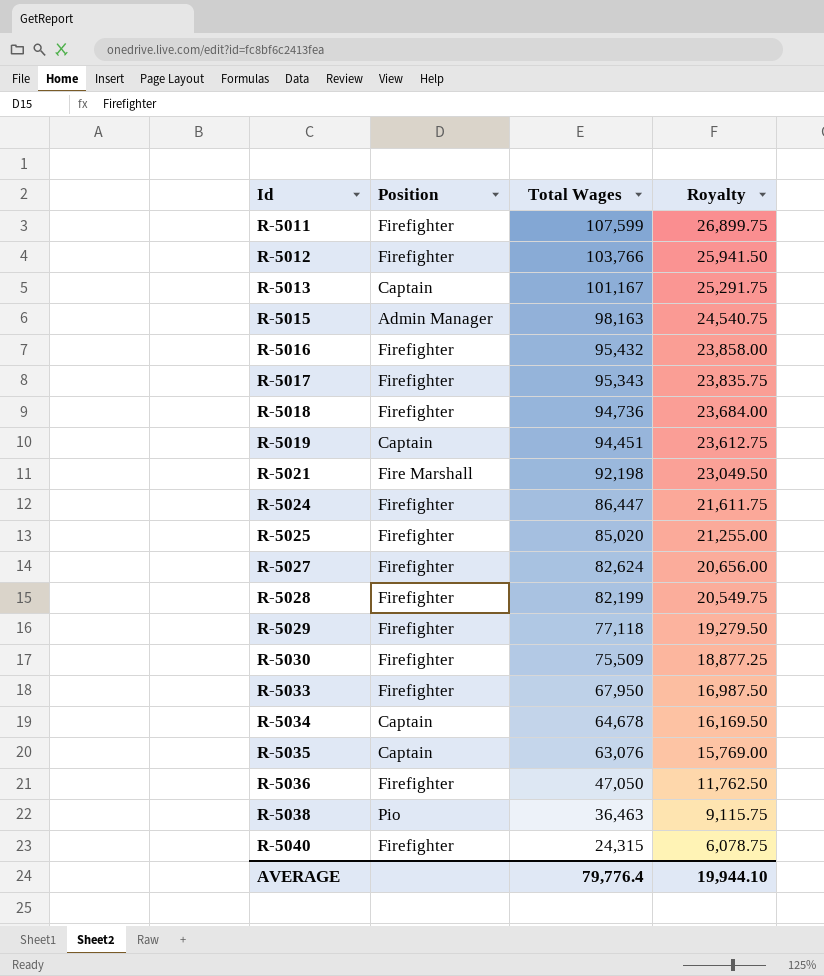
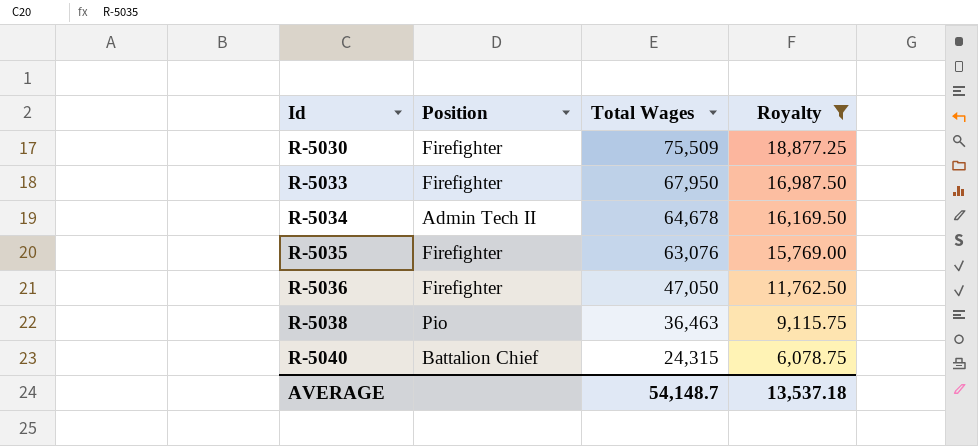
filter: none -> Royalty <= 18,877.25
R-5034 | Position: Captain -> Admin Tech II
R-5035 | Position: Captain -> Firefighter
R-5040 | Position: Firefighter -> Battalion Chief
AVERAGE | Total Wages: 79,776.4 -> 54,148.7
AVERAGE | Royalty: 19,944.10 -> 13,537.18

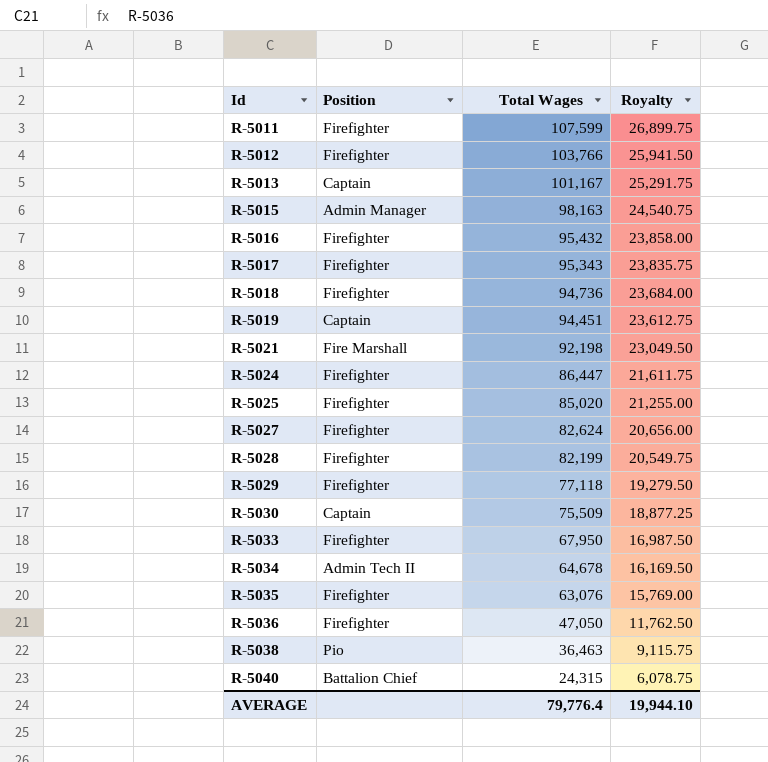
filter: Royalty <= 18,877.25 -> none
R-5030 | Position: Firefighter -> Captain
AVERAGE | Total Wages: 54,148.7 -> 79,776.4
AVERAGE | Royalty: 13,537.18 -> 19,944.10

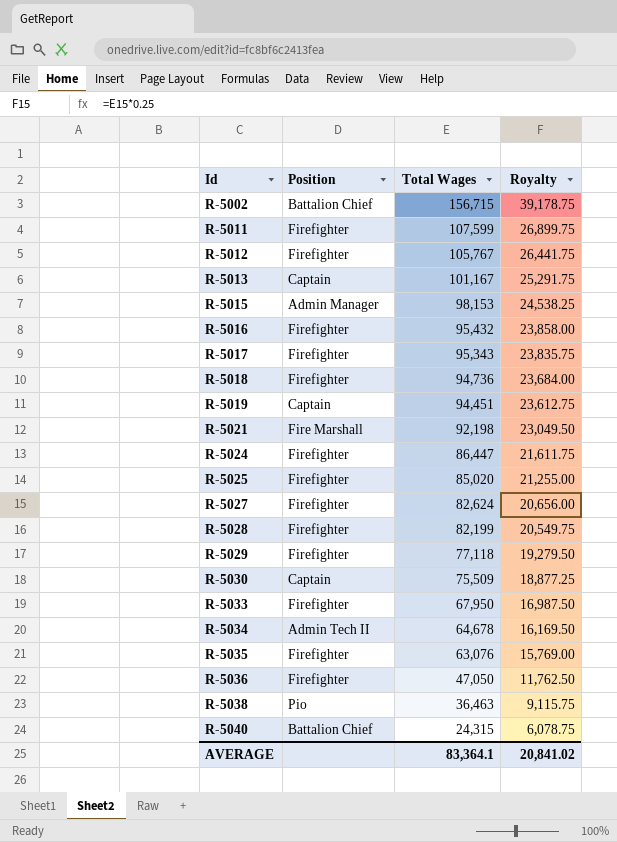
row R-5002: none -> Battalion Chief | 156,715 | 39,178.75
R-5012 | Total Wages: 103,766 -> 105,767
R-5012 | Royalty: 25,941.50 -> 26,441.75
R-5015 | Total Wages: 98,163 -> 98,153
R-5015 | Royalty: 24,540.75 -> 24,538.25
AVERAGE | Total Wages: 79,776.4 -> 83,364.1
AVERAGE | Royalty: 19,944.10 -> 20,841.02

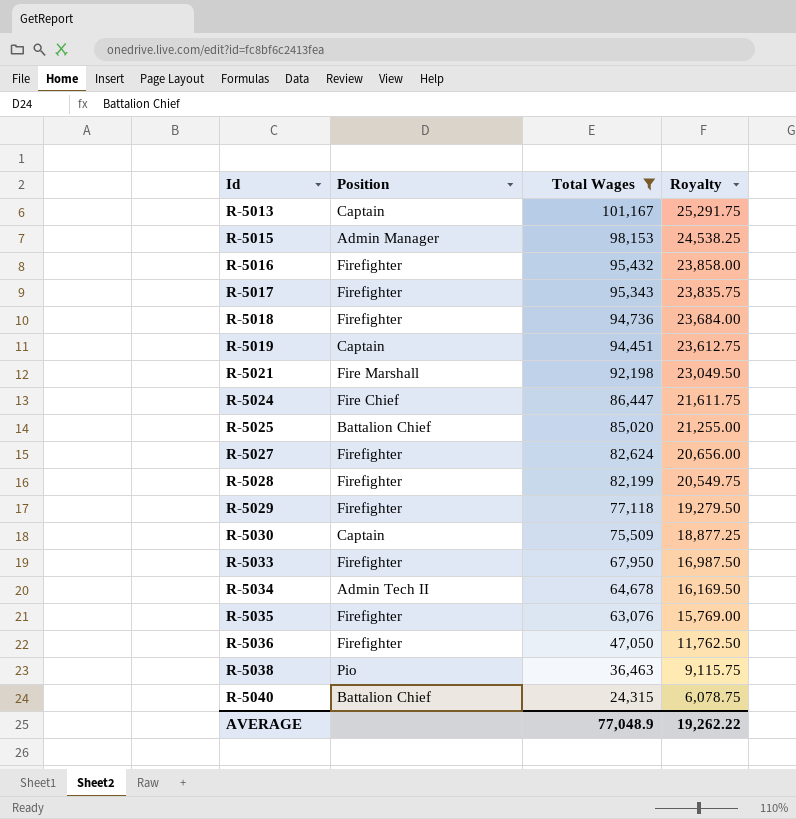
filter: none -> Total Wages <= 101,167
R-5024 | Position: Firefighter -> Fire Chief
R-5025 | Position: Firefighter -> Battalion Chief
AVERAGE | Total Wages: 83,364.1 -> 77,048.9
AVERAGE | Royalty: 20,841.02 -> 19,262.22

